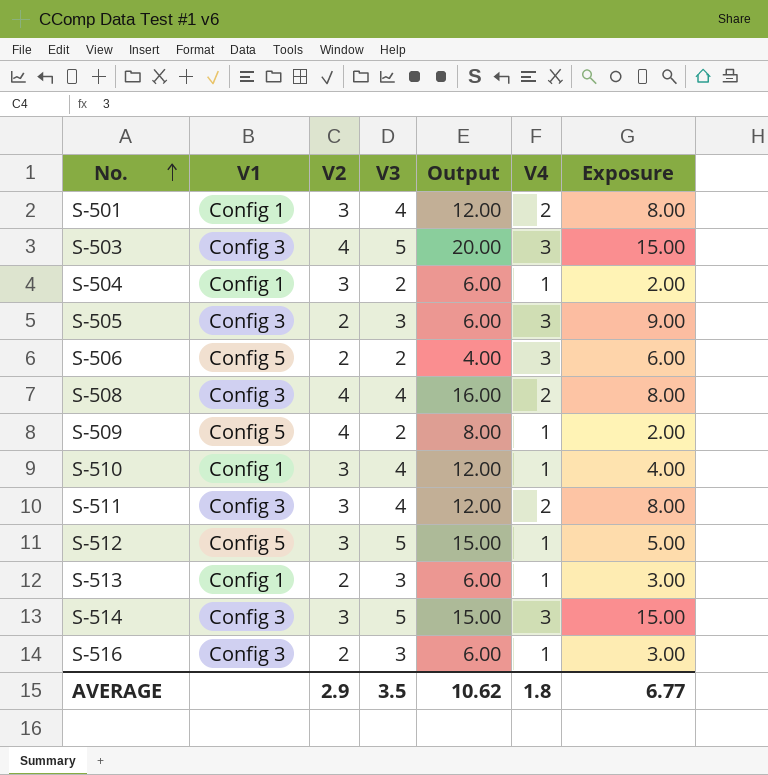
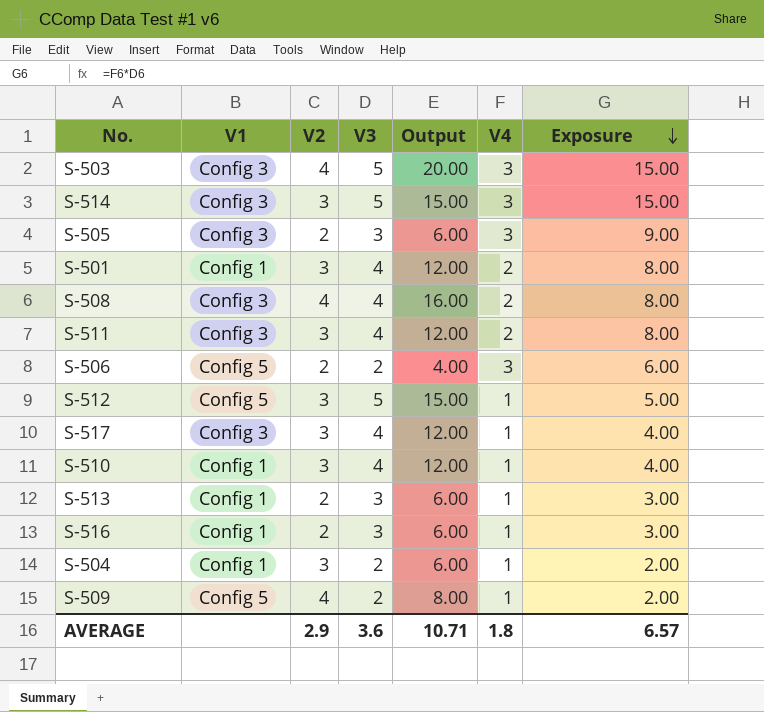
row order: No. ascending -> Exposure descending
row S-517: none -> Config 3 | 3 | 4 | 12.00 | 1 | 4.00
S-516 | V1: Config 3 -> Config 1
AVERAGE | V3: 3.5 -> 3.6
AVERAGE | Output: 10.62 -> 10.71
AVERAGE | Exposure: 6.77 -> 6.57

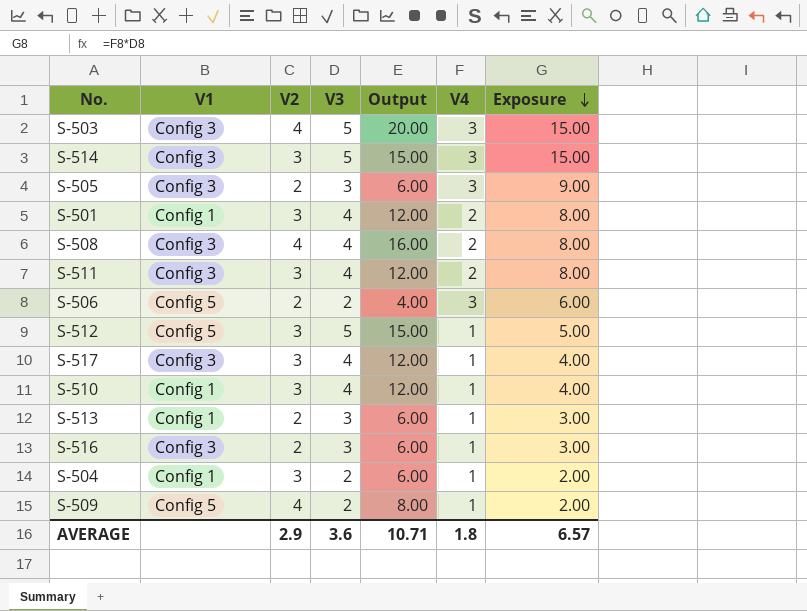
S-516 | V1: Config 1 -> Config 3

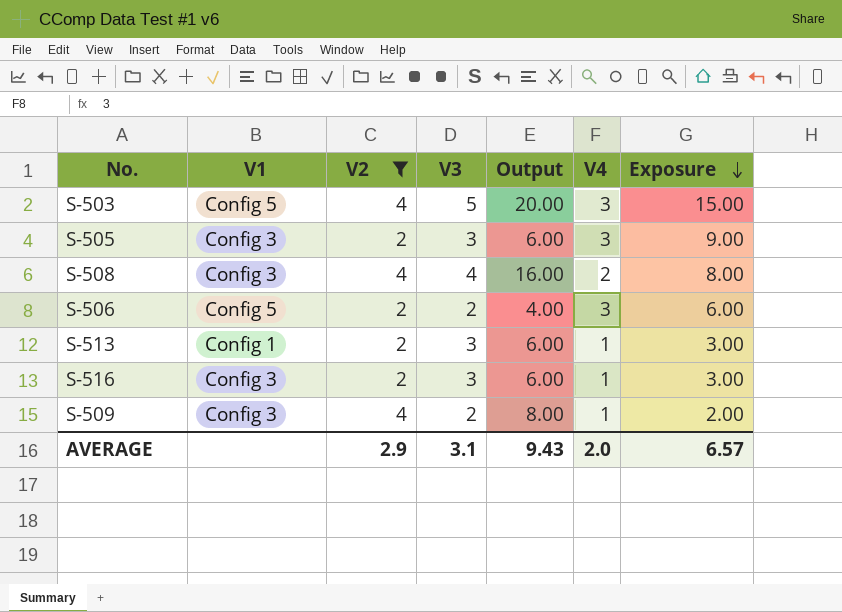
filter: none -> V2 != 3
S-503 | V1: Config 3 -> Config 5
S-509 | V1: Config 5 -> Config 3
AVERAGE | V3: 3.6 -> 3.1
AVERAGE | Output: 10.71 -> 9.43
AVERAGE | V4: 1.8 -> 2.0

